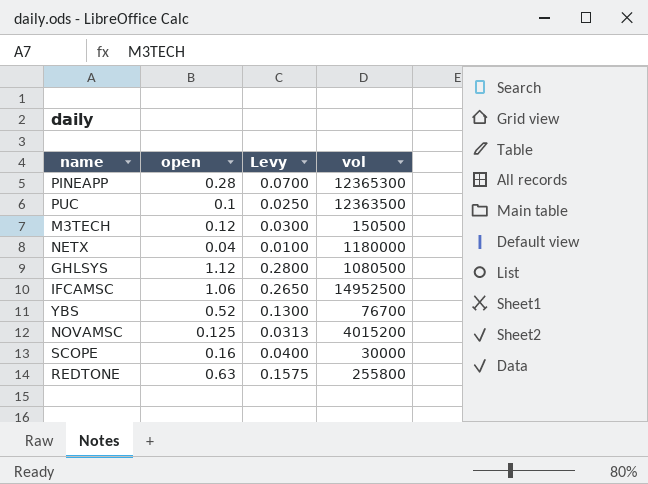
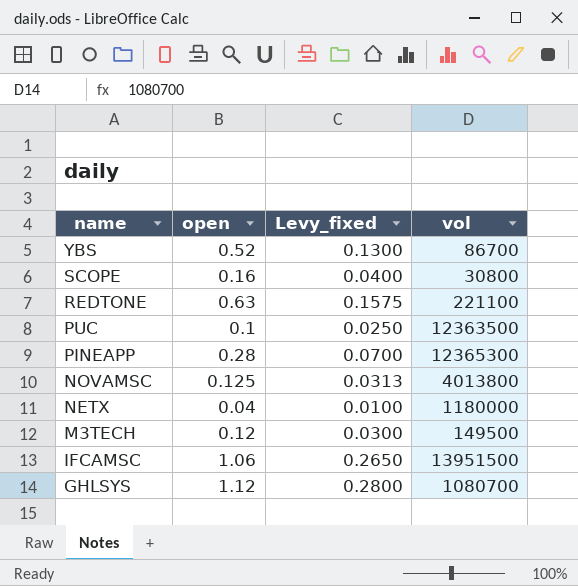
row order: none -> name descending
column name: Levy -> Levy_fixed
YBS | vol: 76700 -> 86700
SCOPE | vol: 30000 -> 30800
REDTONE | vol: 255800 -> 221100
NOVAMSC | vol: 4015200 -> 4013800
M3TECH | vol: 150500 -> 149500
IFCAMSC | vol: 14952500 -> 13951500
GHLSYS | vol: 1080500 -> 1080700

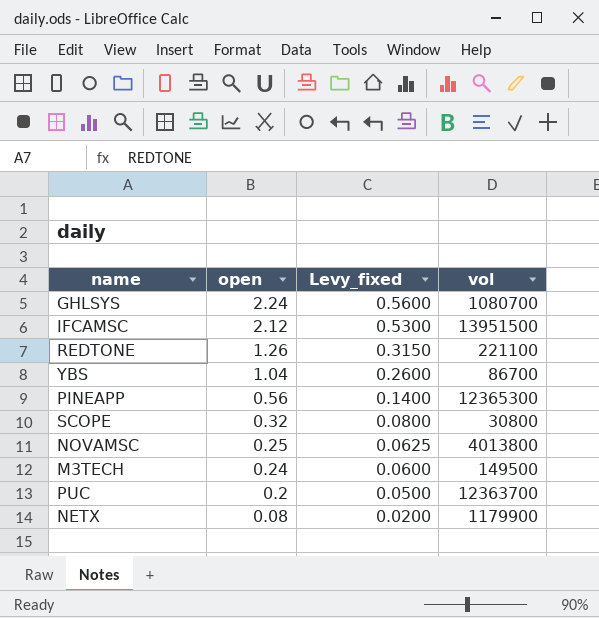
row order: name descending -> open descending
GHLSYS | open: 1.12 -> 2.24
GHLSYS | Levy_fixed: 0.2800 -> 0.5600
IFCAMSC | open: 1.06 -> 2.12
IFCAMSC | Levy_fixed: 0.2650 -> 0.5300
REDTONE | open: 0.63 -> 1.26
REDTONE | Levy_fixed: 0.1575 -> 0.3150
YBS | open: 0.52 -> 1.04
YBS | Levy_fixed: 0.1300 -> 0.2600
PINEAPP | open: 0.28 -> 0.56
PINEAPP | Levy_fixed: 0.0700 -> 0.1400
SCOPE | open: 0.16 -> 0.32
SCOPE | Levy_fixed: 0.0400 -> 0.0800
NOVAMSC | open: 0.125 -> 0.25
NOVAMSC | Levy_fixed: 0.0313 -> 0.0625
M3TECH | open: 0.12 -> 0.24
M3TECH | Levy_fixed: 0.0300 -> 0.0600
PUC | open: 0.1 -> 0.2
PUC | Levy_fixed: 0.0250 -> 0.0500
PUC | vol: 12363500 -> 12363700
NETX | open: 0.04 -> 0.08
NETX | Levy_fixed: 0.0100 -> 0.0200
NETX | vol: 1180000 -> 1179900

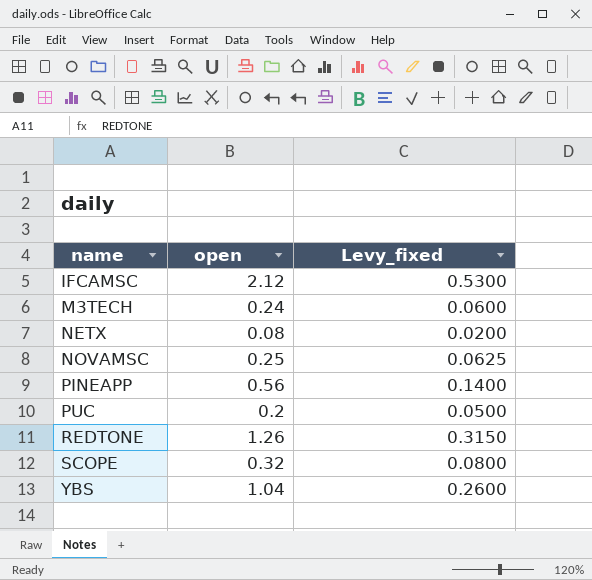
row order: open descending -> name ascending
column vol | position: 4 -> none
row GHLSYS: 2.24 | 0.5600 | 1080700 -> none

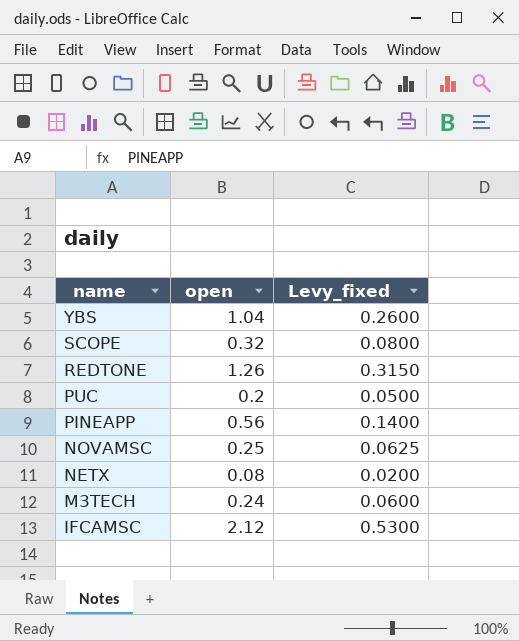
row order: name ascending -> name descending

